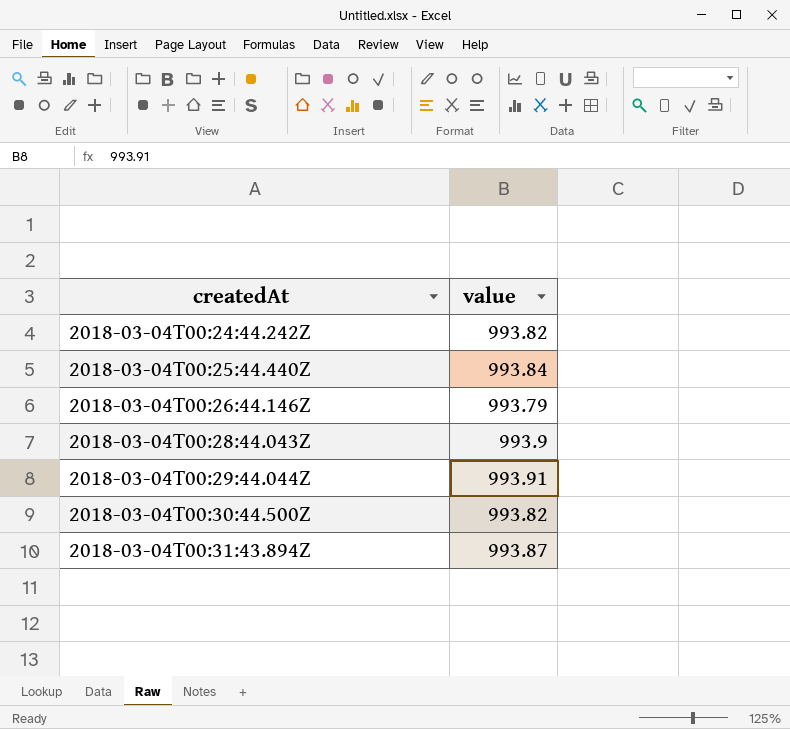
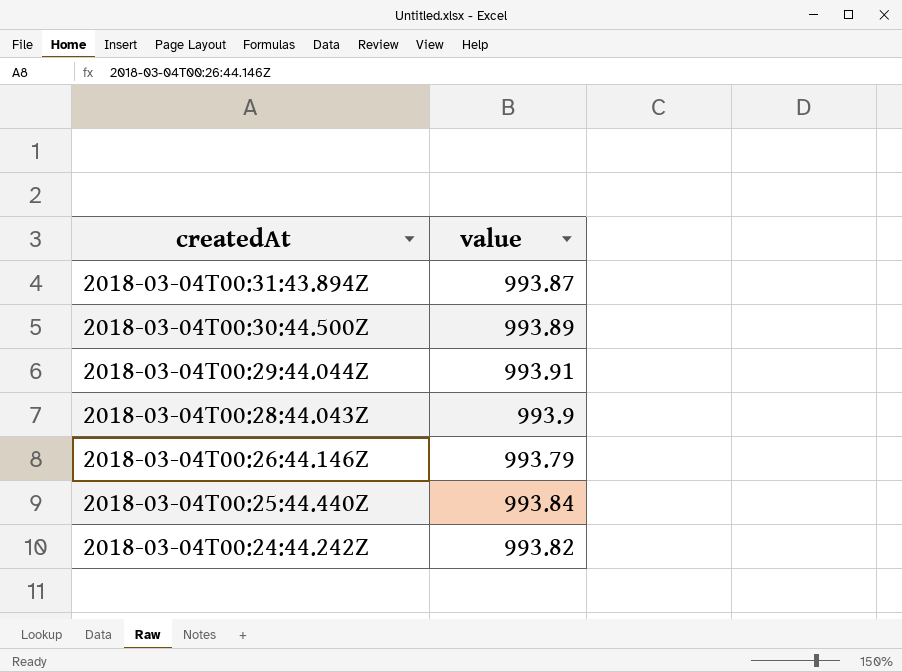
row order: createdAt ascending -> createdAt descending
2018-03-04T00:30:44.500Z | value: 993.82 -> 993.89

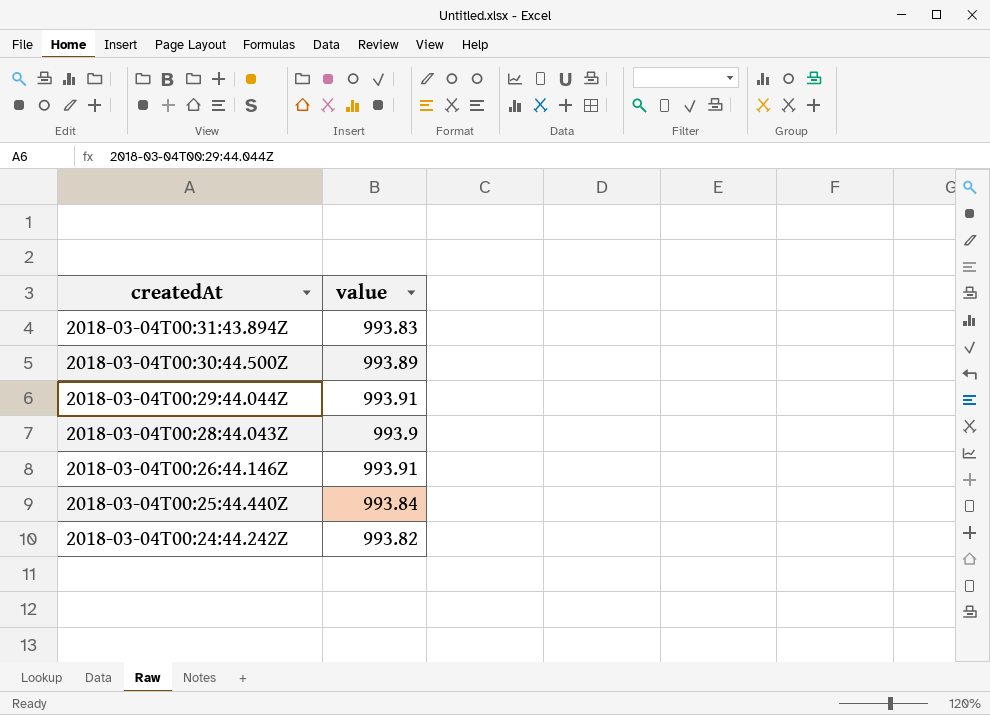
2018-03-04T00:31:43.894Z | value: 993.87 -> 993.83
2018-03-04T00:26:44.146Z | value: 993.79 -> 993.91

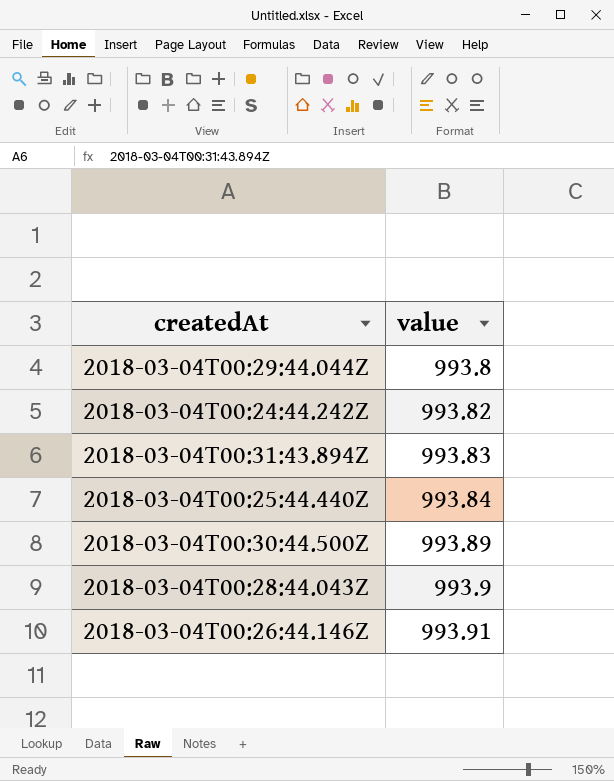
row order: createdAt descending -> value ascending
2018-03-04T00:29:44.044Z | value: 993.91 -> 993.8

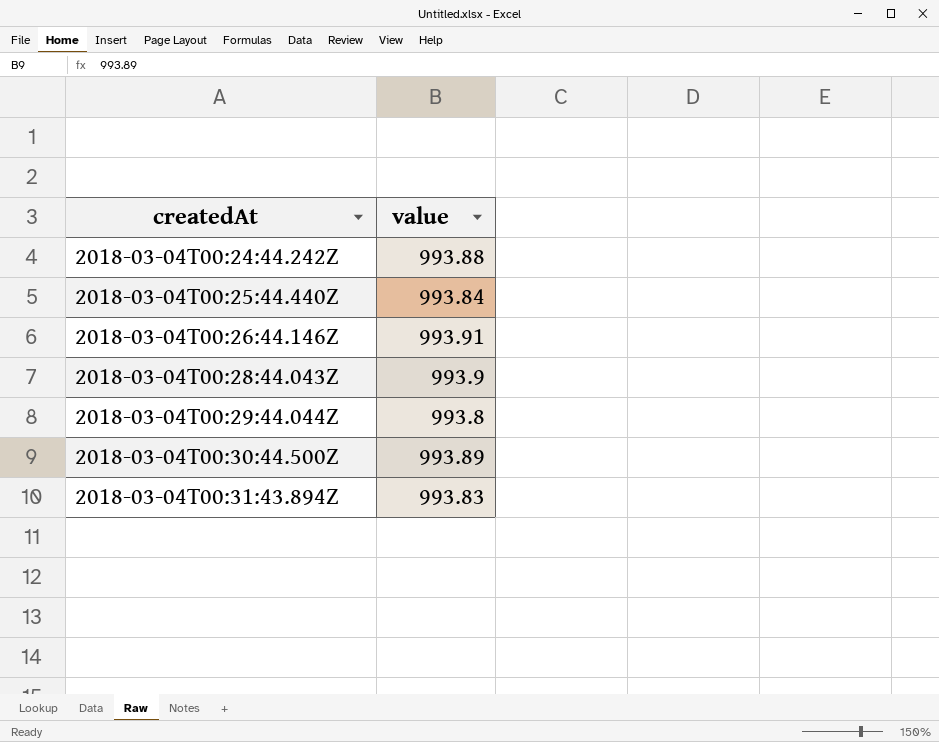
row order: value ascending -> createdAt ascending
2018-03-04T00:24:44.242Z | value: 993.82 -> 993.88

